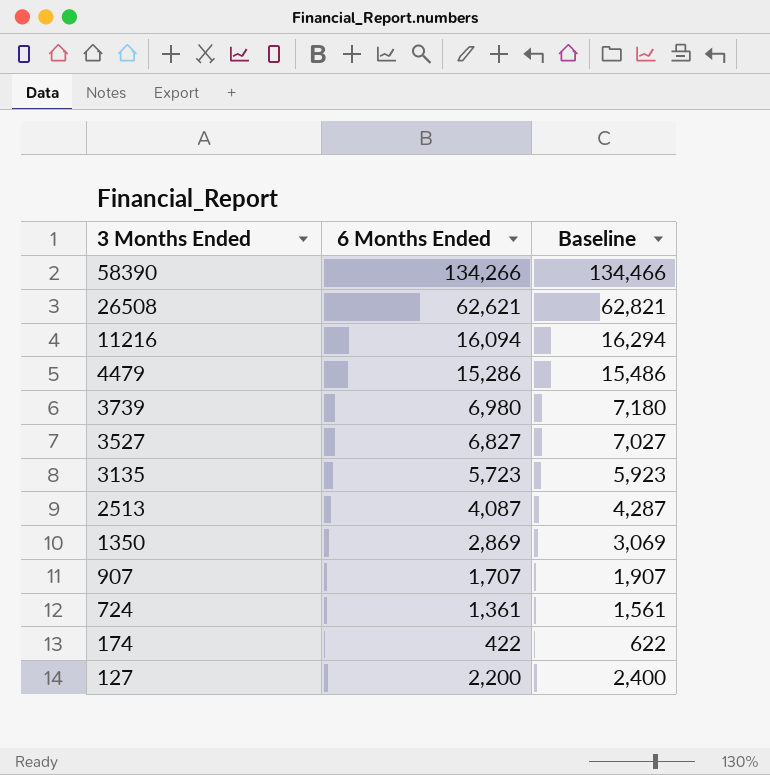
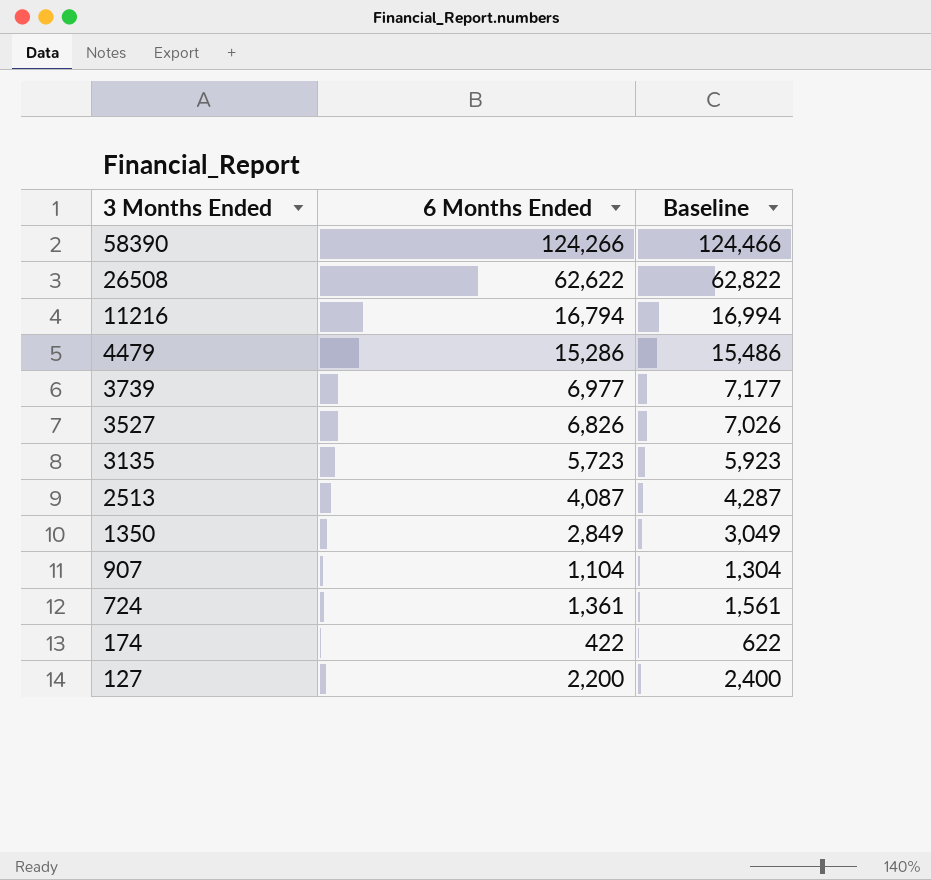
58390 | 6 Months Ended: 134,266 -> 124,266
58390 | Baseline: 134,466 -> 124,466
26508 | 6 Months Ended: 62,621 -> 62,622
26508 | Baseline: 62,821 -> 62,822
11216 | 6 Months Ended: 16,094 -> 16,794
11216 | Baseline: 16,294 -> 16,994
3739 | 6 Months Ended: 6,980 -> 6,977
3739 | Baseline: 7,180 -> 7,177
3527 | 6 Months Ended: 6,827 -> 6,826
3527 | Baseline: 7,027 -> 7,026
1350 | 6 Months Ended: 2,869 -> 2,849
1350 | Baseline: 3,069 -> 3,049
907 | 6 Months Ended: 1,707 -> 1,104
907 | Baseline: 1,907 -> 1,304

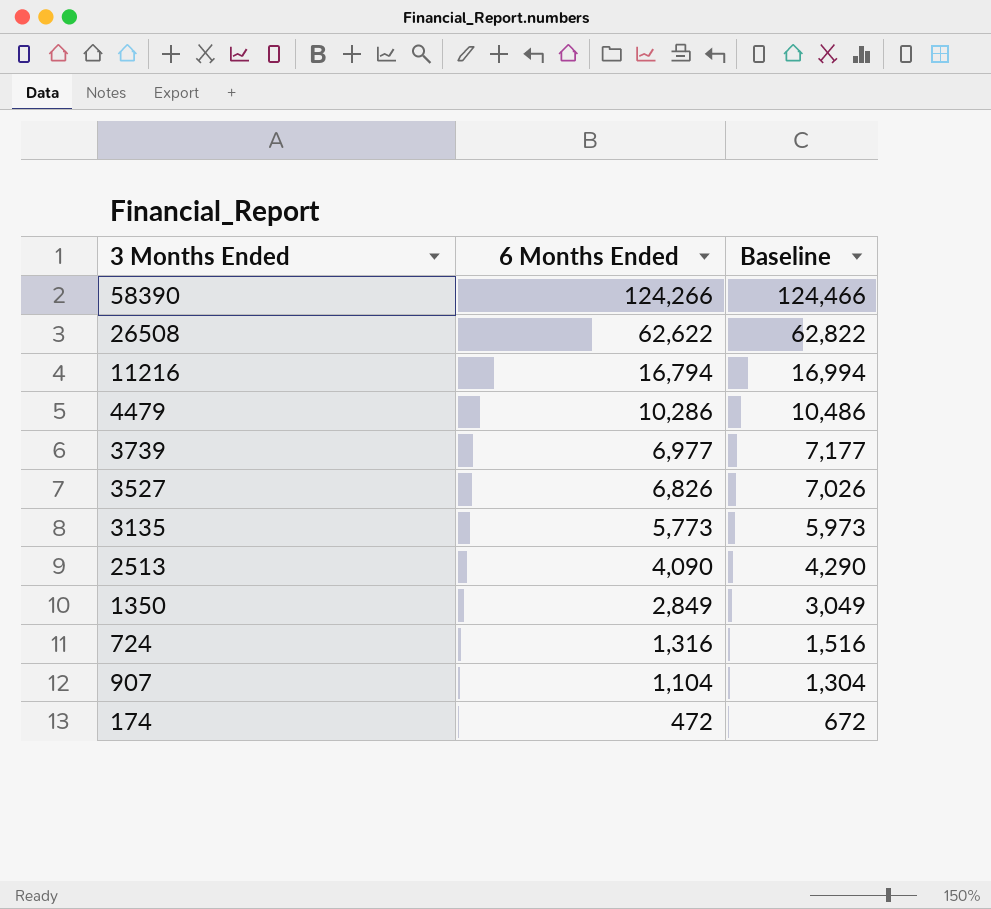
row order: 3 Months Ended descending -> 6 Months Ended descending
row 127: 2,200 | 2,400 -> none
4479 | 6 Months Ended: 15,286 -> 10,286
4479 | Baseline: 15,486 -> 10,486
3135 | 6 Months Ended: 5,723 -> 5,773
3135 | Baseline: 5,923 -> 5,973
2513 | 6 Months Ended: 4,087 -> 4,090
2513 | Baseline: 4,287 -> 4,290
724 | 6 Months Ended: 1,361 -> 1,316
724 | Baseline: 1,561 -> 1,516
174 | 6 Months Ended: 422 -> 472
174 | Baseline: 622 -> 672

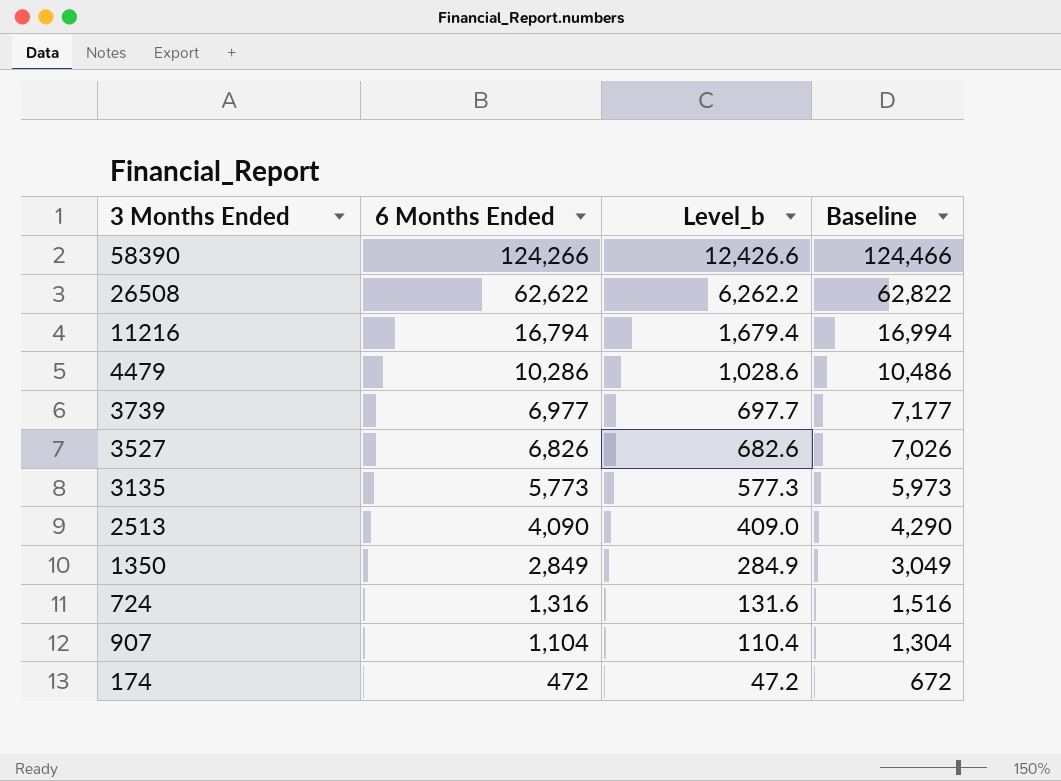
column Level_b | formula: none -> [6 Months Ended] * 0.1

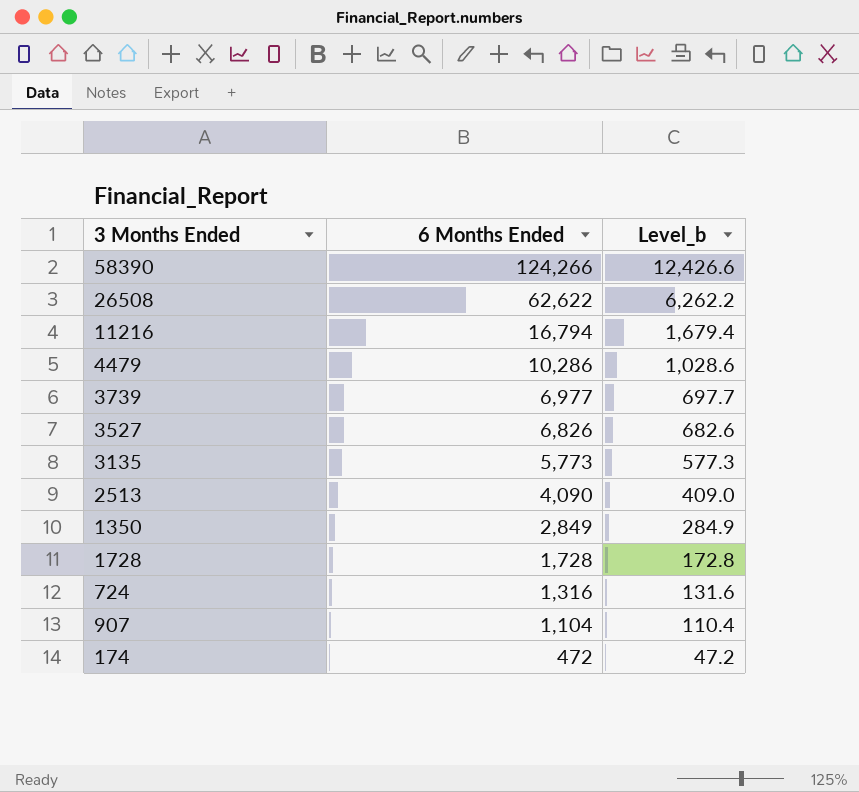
column Baseline | formula: [6 Months Ended] + 200 -> none
row 1728: none -> 1,728 | 172.8

